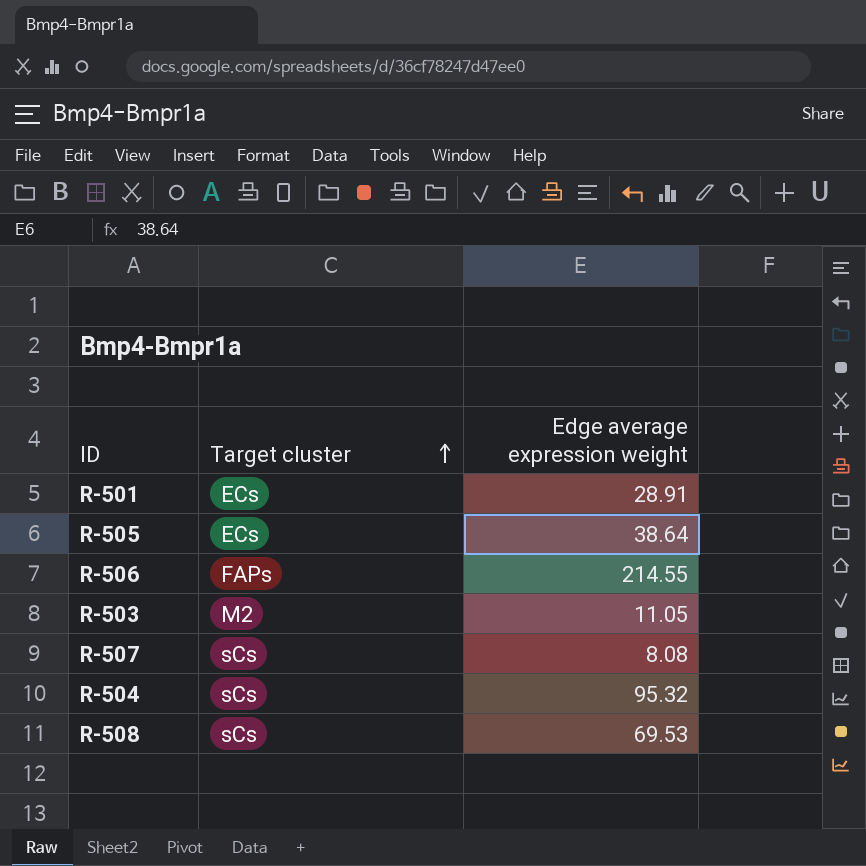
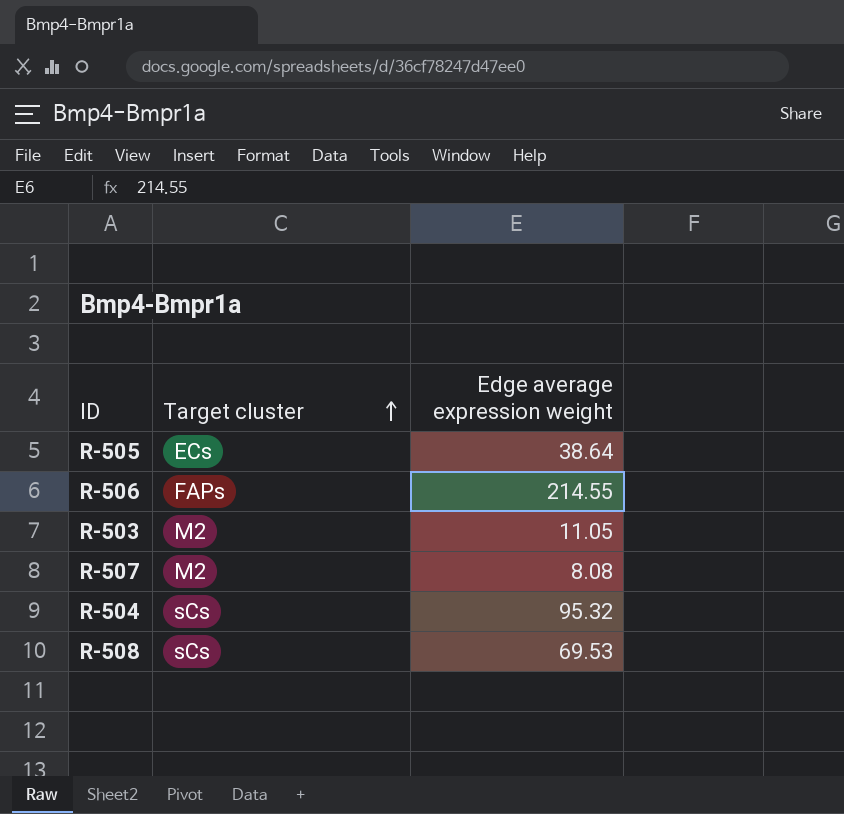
row R-501: ECs | 28.91 -> none
R-507 | Target cluster: sCs -> M2

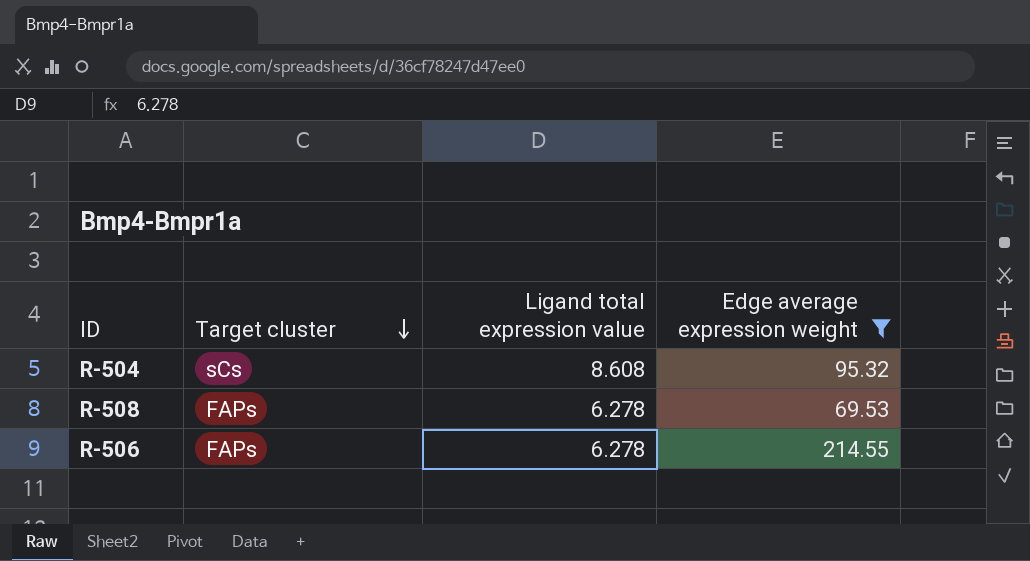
filter: none -> Edge average expression weight >= 69.53
row order: Target cluster ascending -> Target cluster descending
column Ligand total expression value | position: none -> 3
R-508 | Target cluster: sCs -> FAPs

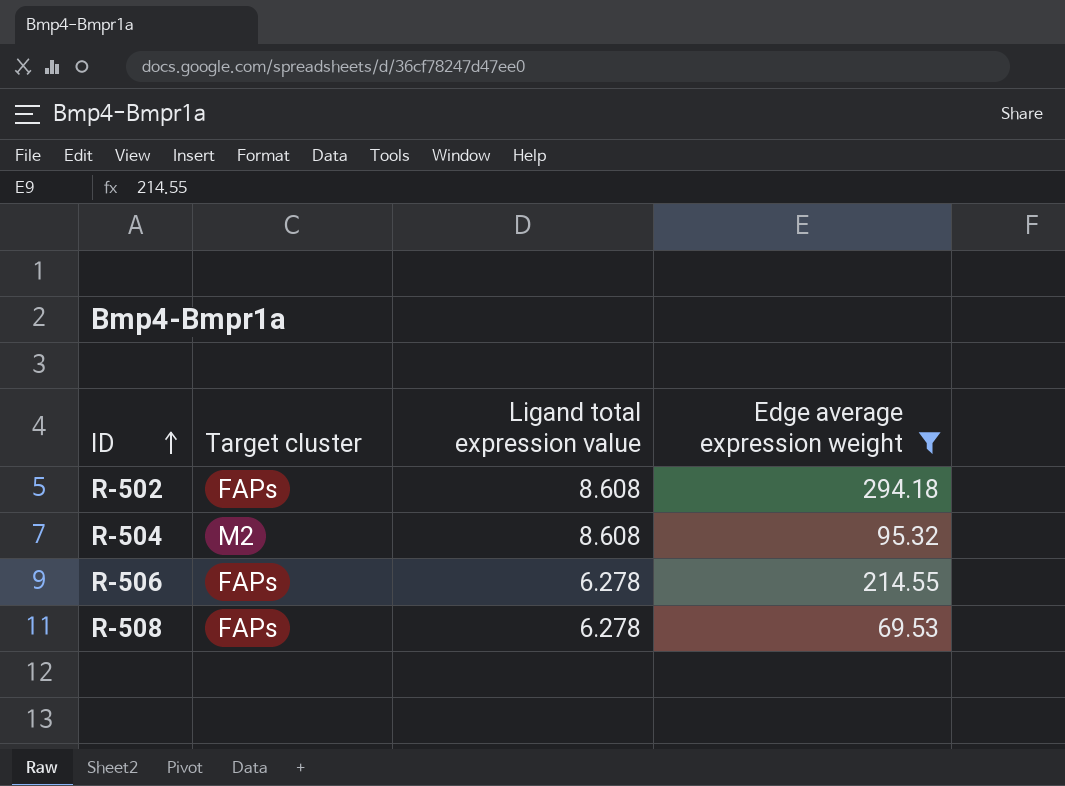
row order: Target cluster descending -> ID ascending
row R-502: none -> FAPs | 8.608 | 294.18
R-504 | Target cluster: sCs -> M2

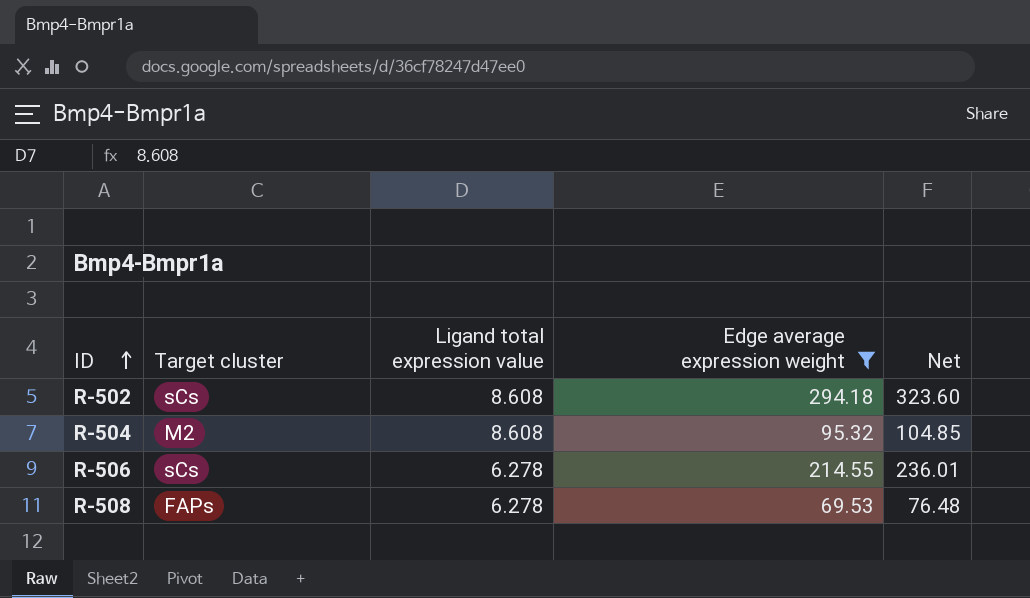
column Net | formula: none -> [Edge average expression weight] * 1.1
R-502 | Target cluster: FAPs -> sCs
R-506 | Target cluster: FAPs -> sCs

